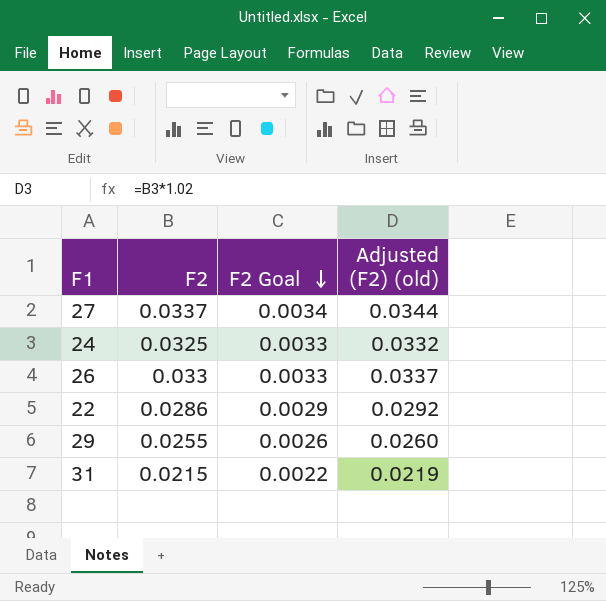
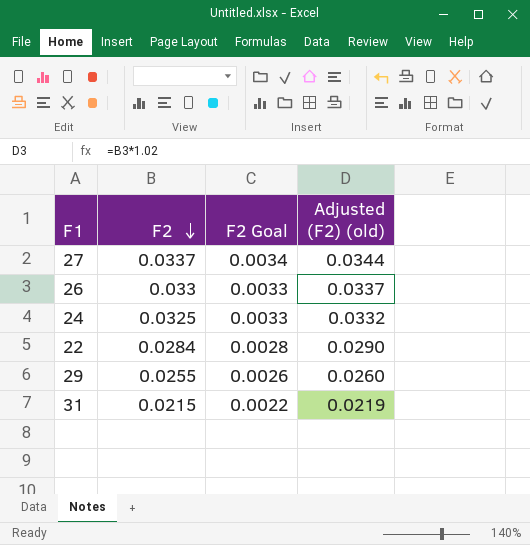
row order: F2 Goal descending -> F2 descending
22 | F2: 0.0286 -> 0.0284
22 | F2 Goal: 0.0029 -> 0.0028
22 | Adjusted (F2) (old): 0.0292 -> 0.0290

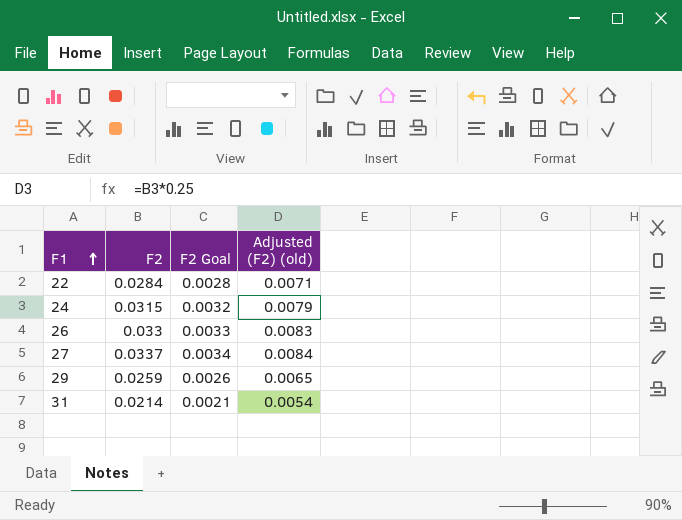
row order: F2 descending -> F1 ascending
column Adjusted (F2) (old) | formula: [F2] * 1.02 -> [F2] * 0.25
24 | F2: 0.0325 -> 0.0315
24 | F2 Goal: 0.0033 -> 0.0032
29 | F2: 0.0255 -> 0.0259
31 | F2: 0.0215 -> 0.0214
31 | F2 Goal: 0.0022 -> 0.0021

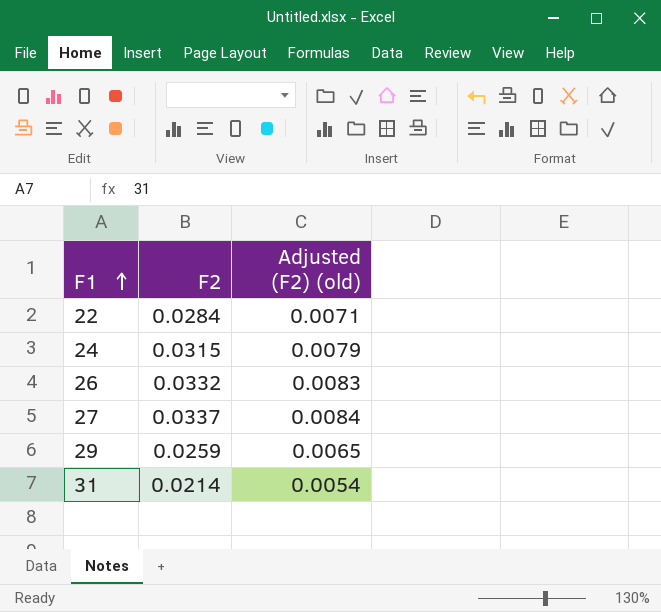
column F2 Goal | formula: [F2] * 0.1 -> none
26 | F2: 0.033 -> 0.0332

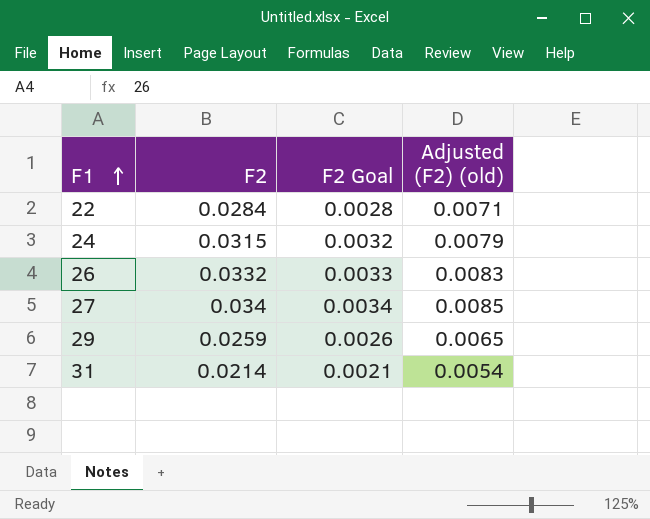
column F2 Goal | formula: none -> [F2] * 0.1
27 | F2: 0.0337 -> 0.034
27 | Adjusted (F2) (old): 0.0084 -> 0.0085

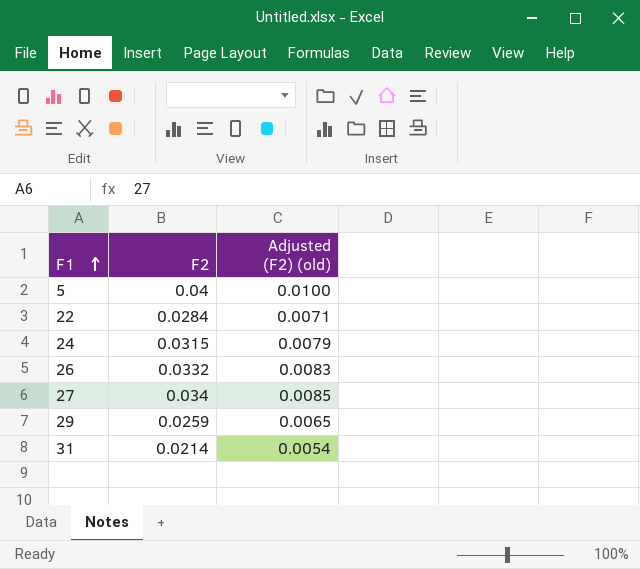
column F2 Goal | formula: [F2] * 0.1 -> none
row 5: none -> 0.04 | 0.0100

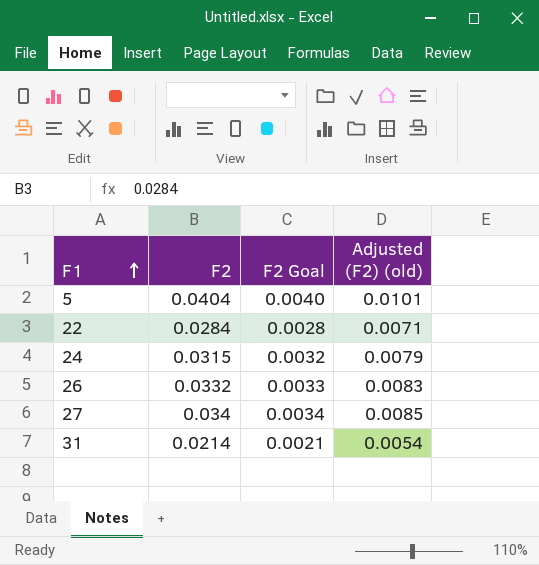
column F2 Goal | formula: none -> [F2] * 0.1
row 29: 0.0259 | 0.0065 -> none
5 | F2: 0.04 -> 0.0404
5 | Adjusted (F2) (old): 0.0100 -> 0.0101

